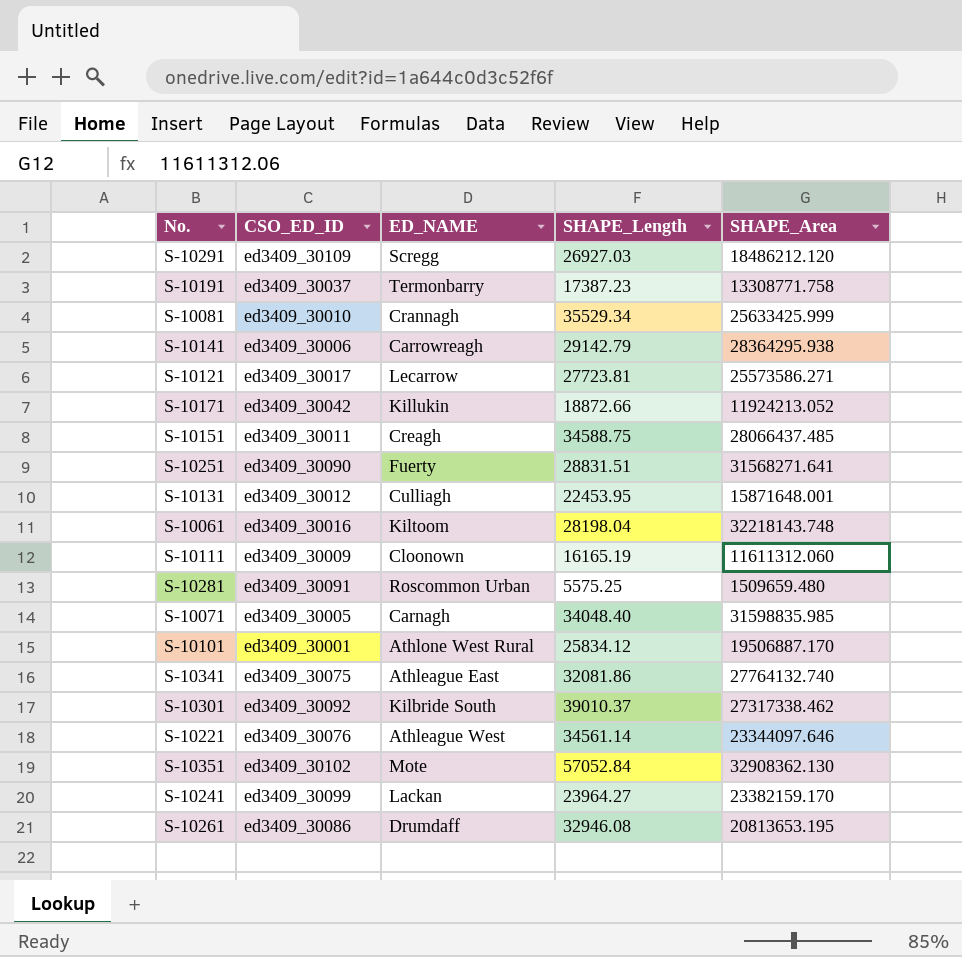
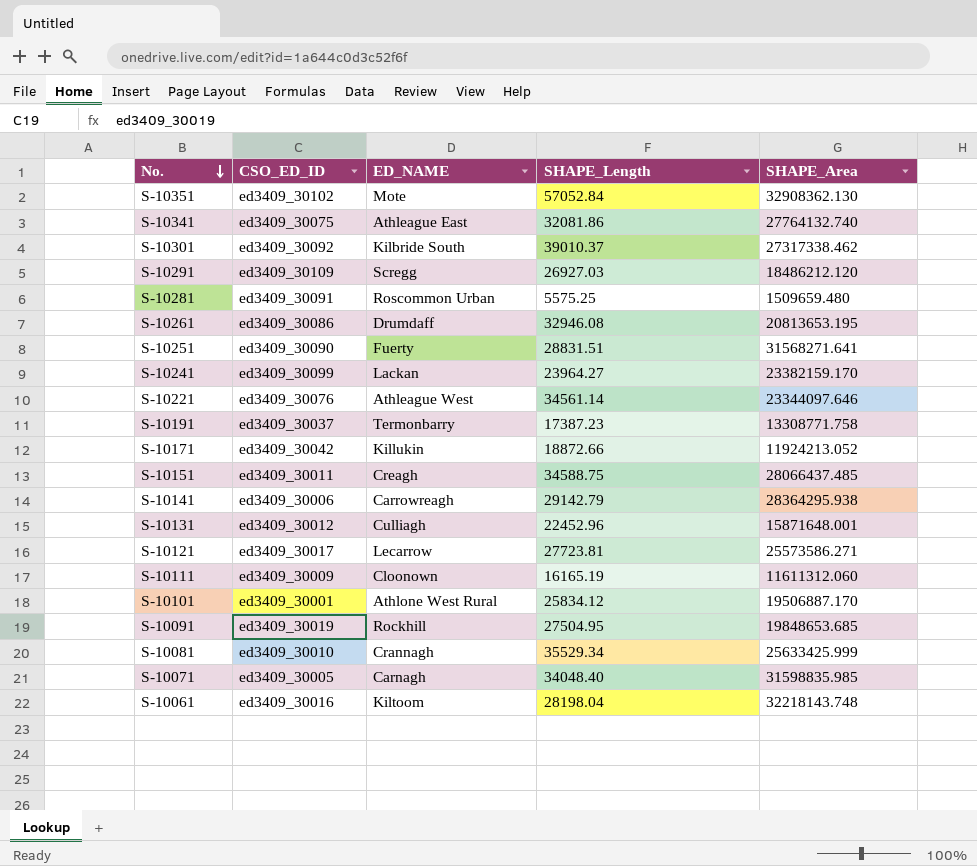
row order: none -> No. descending
S-10131 | SHAPE_Length: 22453.95 -> 22452.96
row S-10091: none -> ed3409_30019 | Rockhill | 27504.95 | 19848653.685

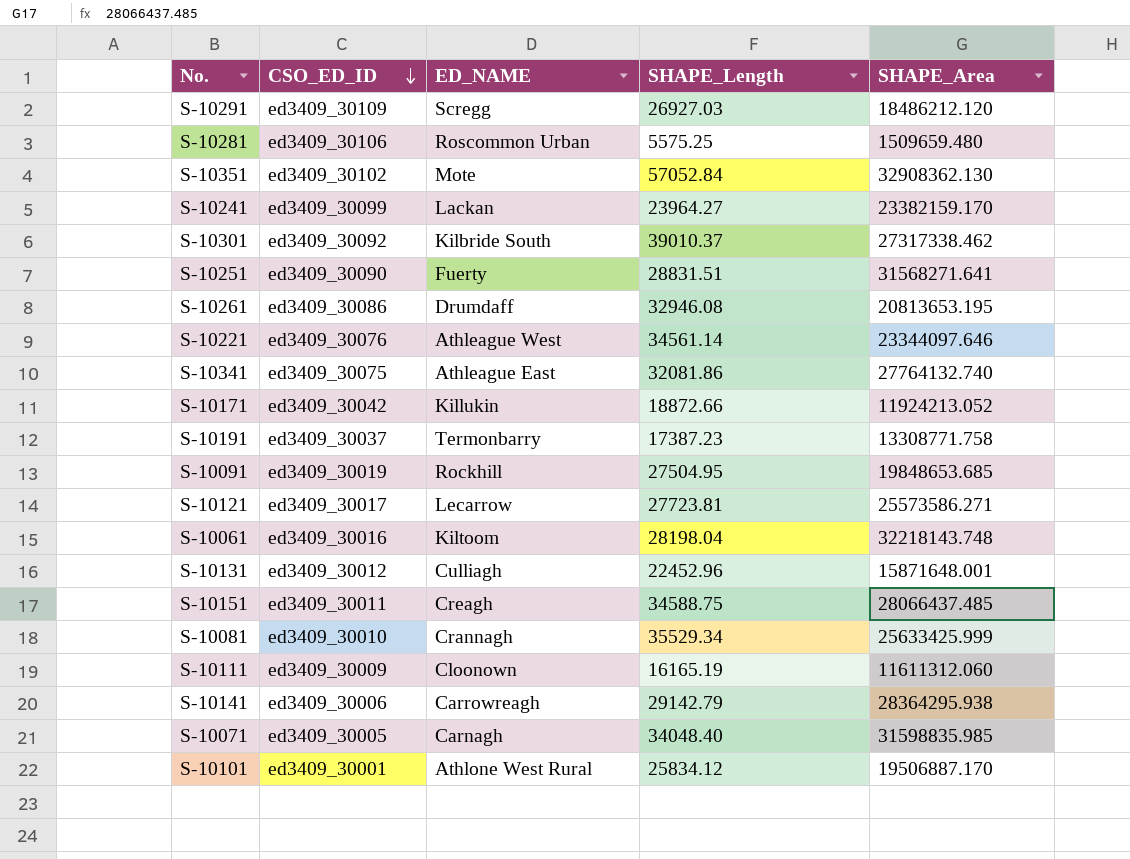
row order: No. descending -> CSO_ED_ID descending
S-10281 | CSO_ED_ID: ed3409_30091 -> ed3409_30106

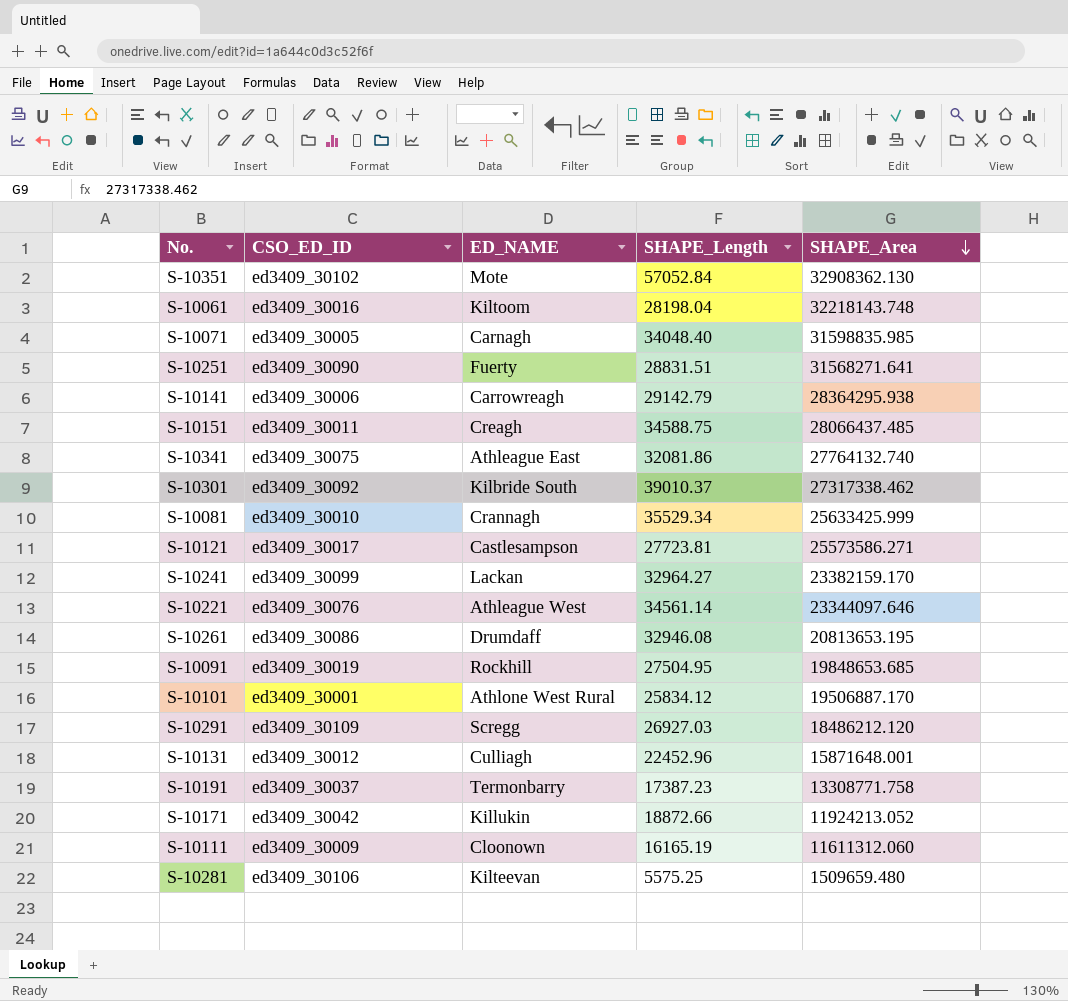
row order: CSO_ED_ID descending -> SHAPE_Area descending
S-10121 | ED_NAME: Lecarrow -> Castlesampson
S-10241 | SHAPE_Length: 23964.27 -> 32964.27
S-10281 | ED_NAME: Roscommon Urban -> Kilteevan

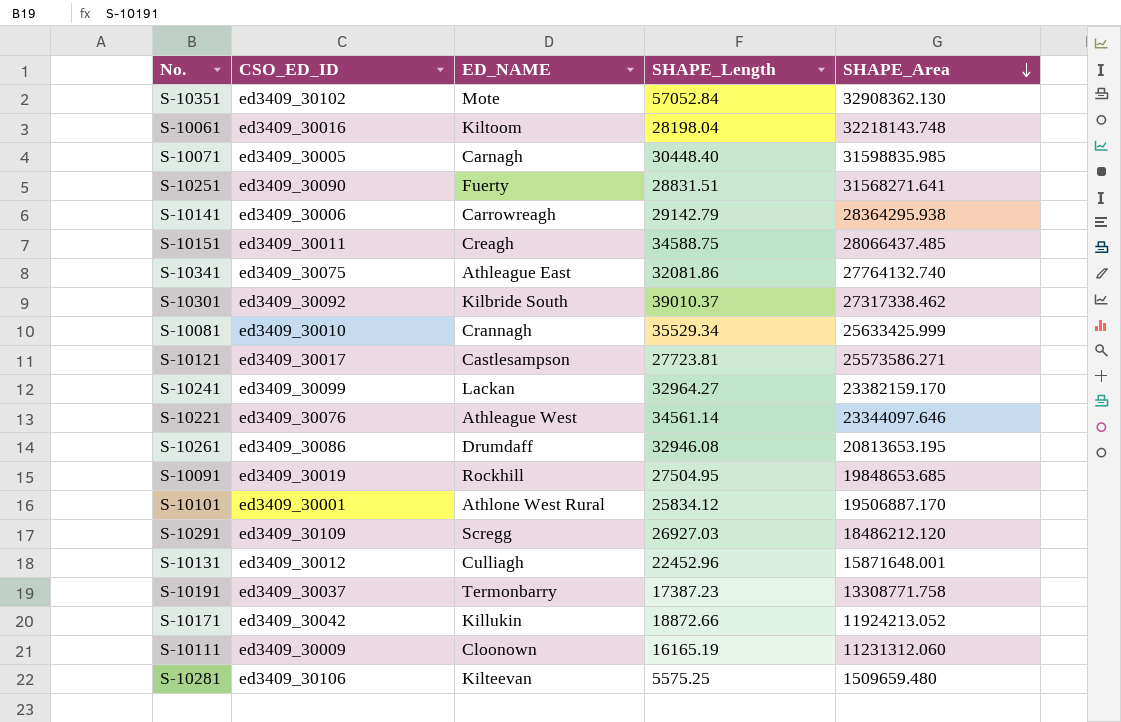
S-10071 | SHAPE_Length: 34048.40 -> 30448.40
S-10111 | SHAPE_Area: 11611312.060 -> 11231312.060

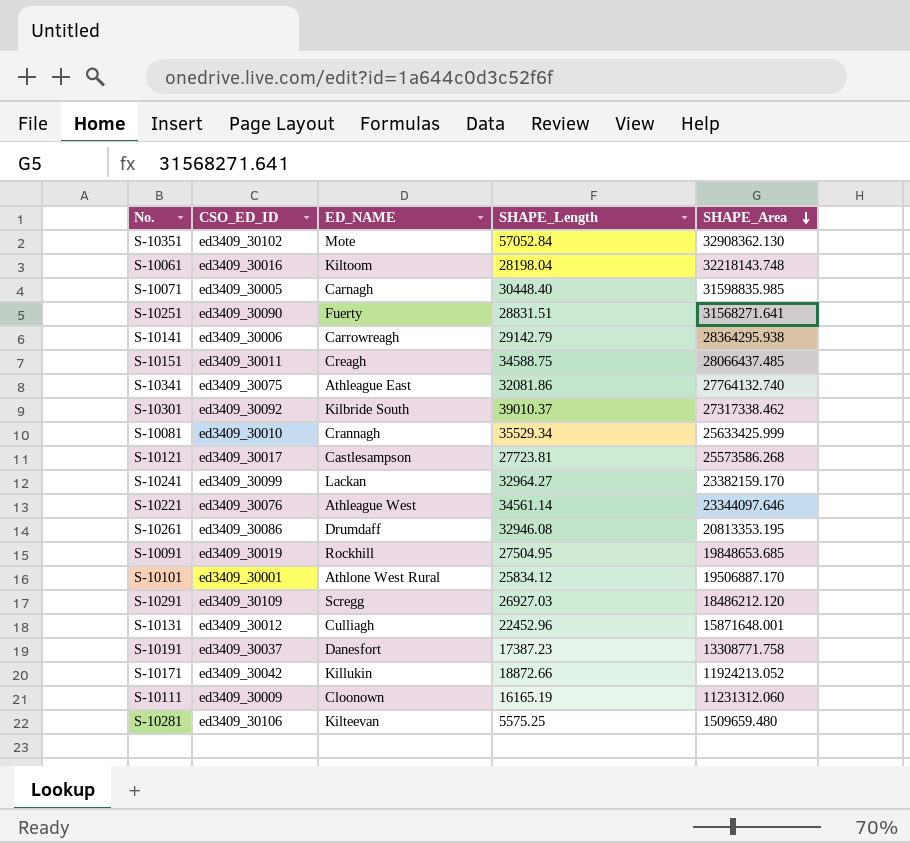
S-10121 | SHAPE_Area: 25573586.271 -> 25573586.268
S-10261 | SHAPE_Area: 20813653.195 -> 20813353.195
S-10191 | ED_NAME: Termonbarry -> Danesfort

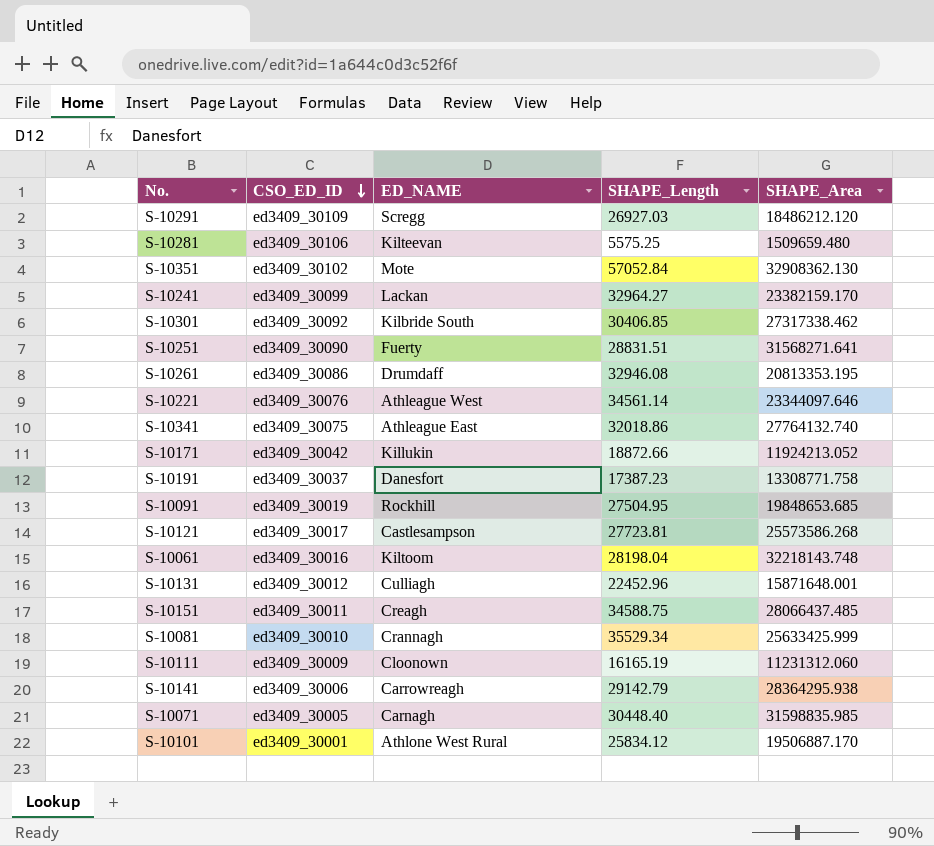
row order: SHAPE_Area descending -> CSO_ED_ID descending
S-10301 | SHAPE_Length: 39010.37 -> 30406.85
S-10341 | SHAPE_Length: 32081.86 -> 32018.86

